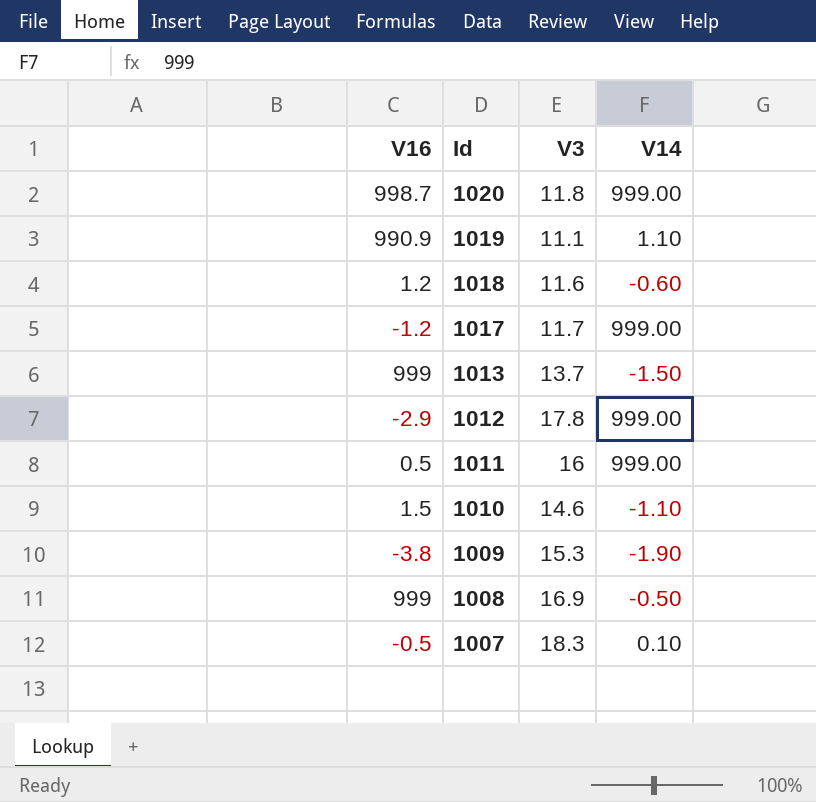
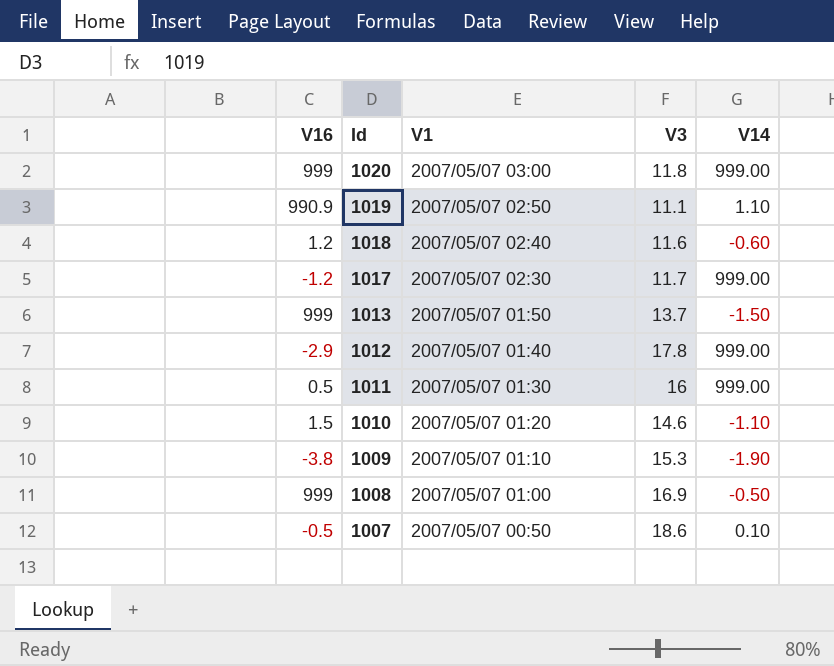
column V1 | position: none -> 3
1020 | V16: 998.7 -> 999
1007 | V3: 18.3 -> 18.6

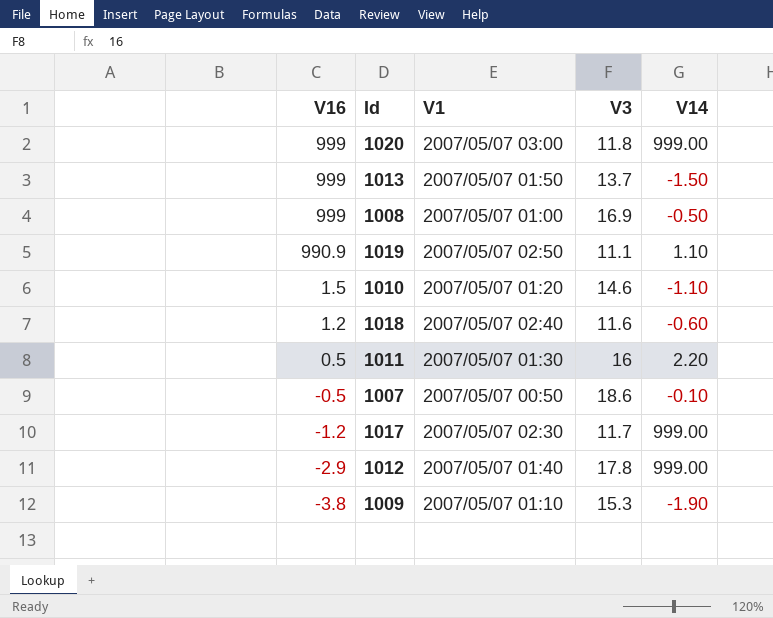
row order: Id descending -> V16 descending
1011 | V14: 999.00 -> 2.20
1007 | V14: 0.10 -> -0.10

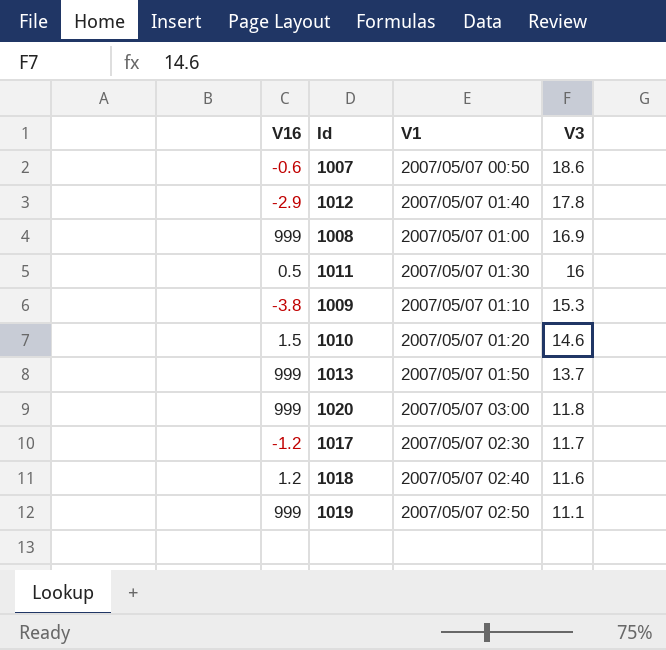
row order: V16 descending -> V3 descending
column V14 | position: 5 -> none
1007 | V16: -0.5 -> -0.6
1019 | V16: 990.9 -> 999

